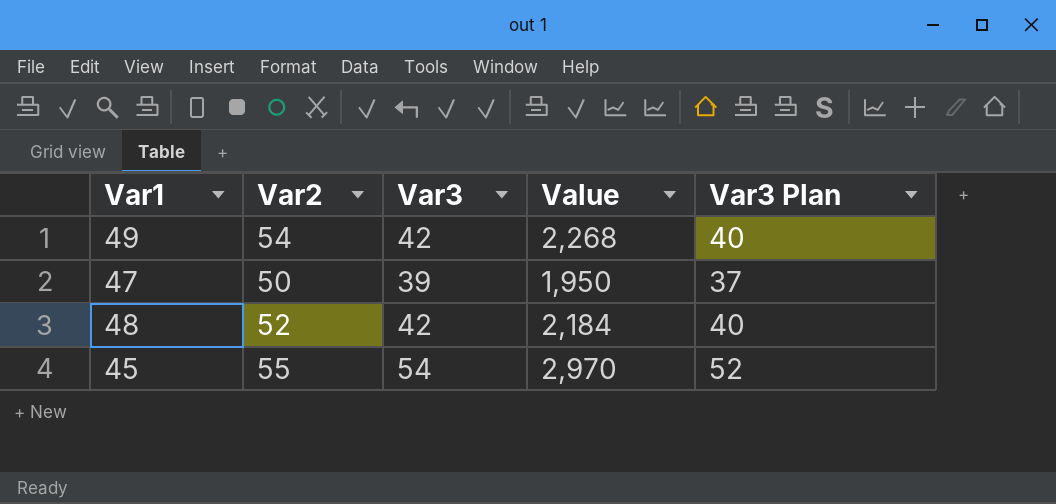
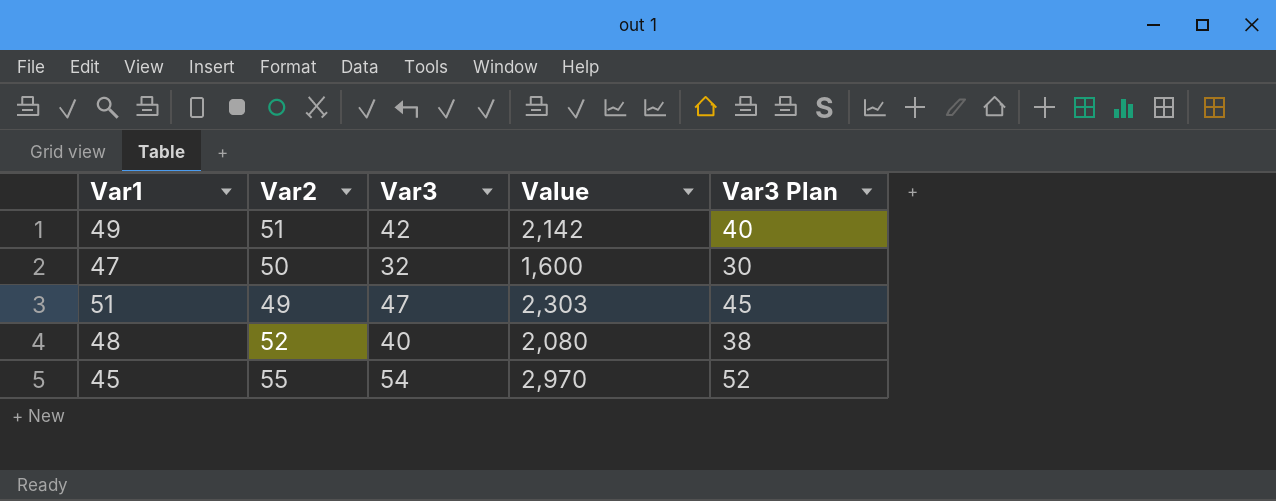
49 | Var2: 54 -> 51
49 | Value: 2,268 -> 2,142
47 | Var3: 39 -> 32
47 | Value: 1,950 -> 1,600
47 | Var3 Plan: 37 -> 30
row 51: none -> 49 | 47 | 2,303 | 45
48 | Var3: 42 -> 40
48 | Value: 2,184 -> 2,080
48 | Var3 Plan: 40 -> 38

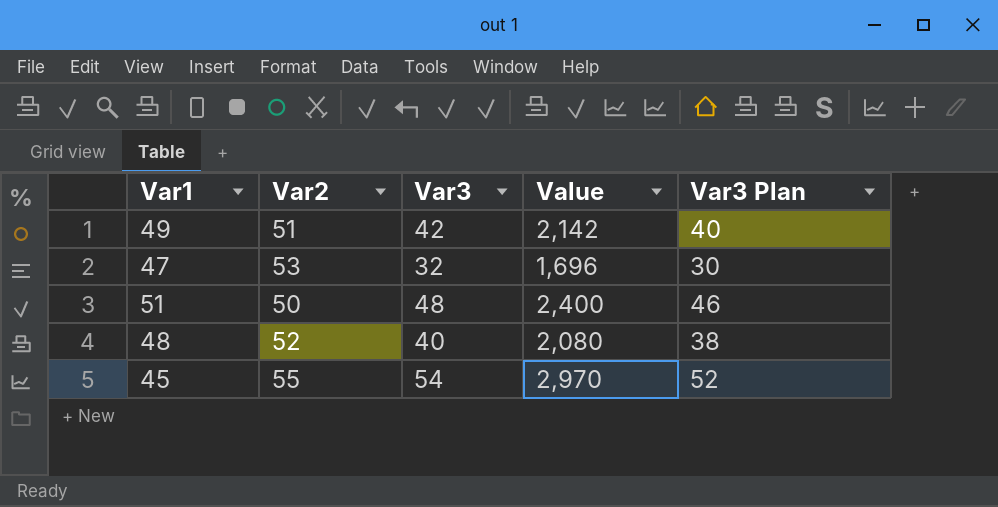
47 | Var2: 50 -> 53
47 | Value: 1,600 -> 1,696
51 | Var2: 49 -> 50
51 | Var3: 47 -> 48
51 | Value: 2,303 -> 2,400
51 | Var3 Plan: 45 -> 46

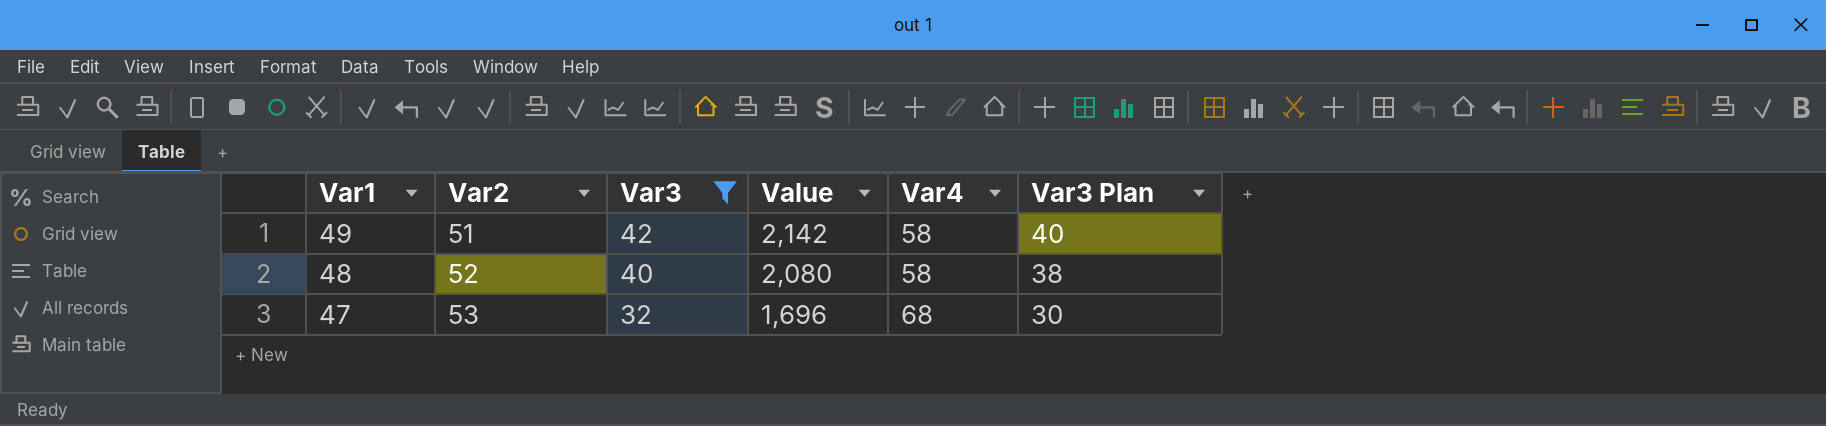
filter: none -> Var3 <= 42
row order: none -> Var1 descending
column Var4 | position: none -> 5

